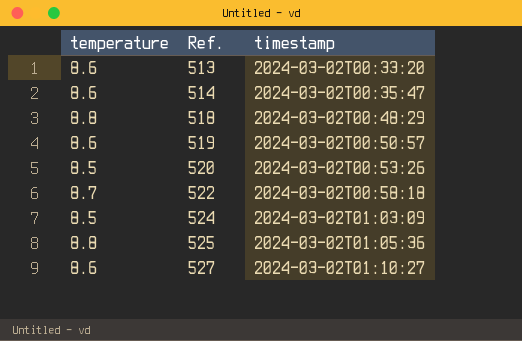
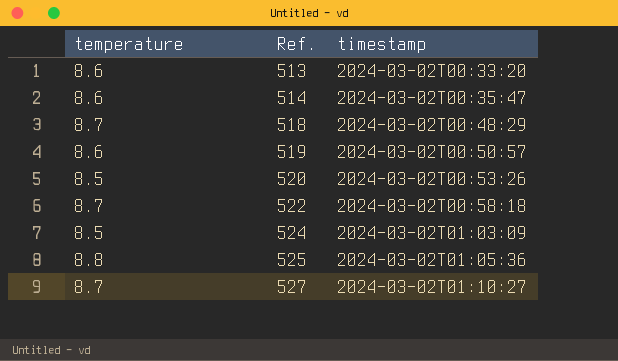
518 | temperature: 8.8 -> 8.7
527 | temperature: 8.6 -> 8.7

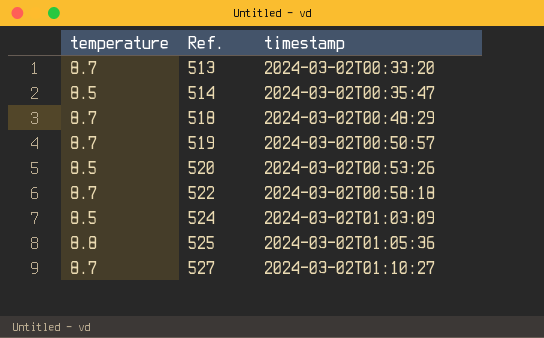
513 | temperature: 8.6 -> 8.7
514 | temperature: 8.6 -> 8.5
519 | temperature: 8.6 -> 8.7

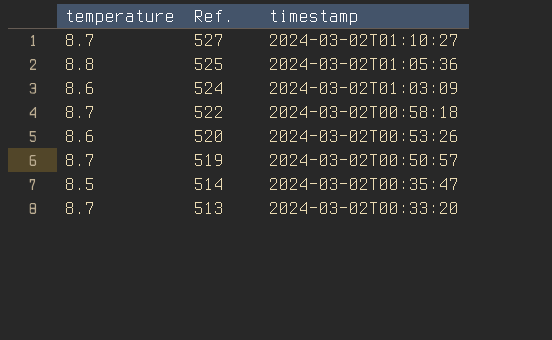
row order: Ref. ascending -> Ref. descending
row 518: 8.7 | 2024-03-02T00:48:29 -> none
524 | temperature: 8.5 -> 8.6
520 | temperature: 8.5 -> 8.6

